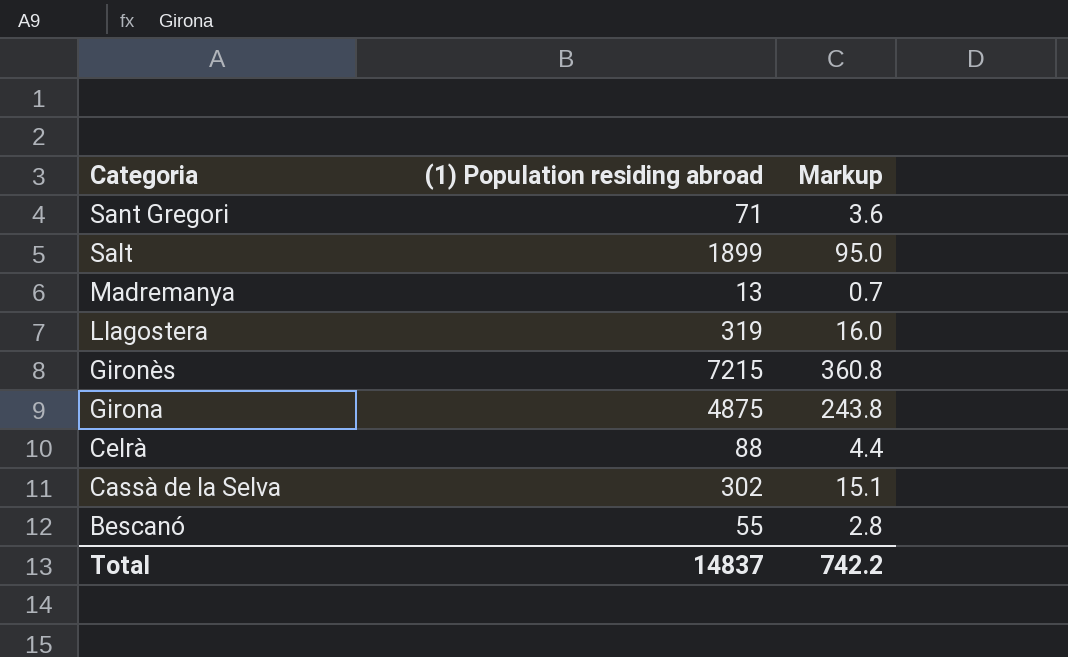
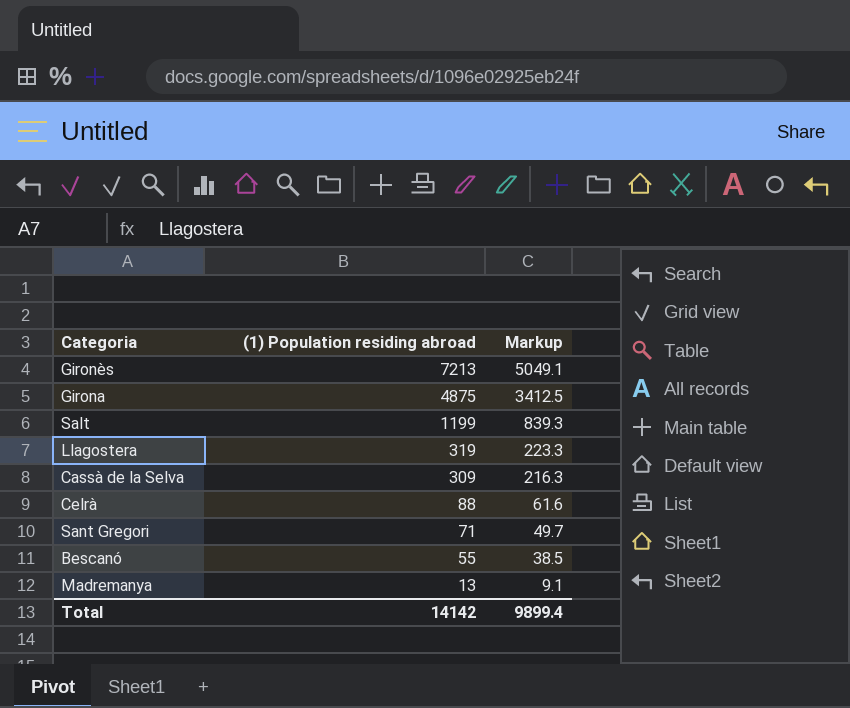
row order: Categoria descending -> (1) Population residing abroad descending
column Markup | formula: [(1) Population residing abroad] * 0.05 -> [(1) Population residing abroad] * 0.7
Gironès | (1) Population residing abroad: 7215 -> 7213
Salt | (1) Population residing abroad: 1899 -> 1199
Cassà de la Selva | (1) Population residing abroad: 302 -> 309
Total | (1) Population residing abroad: 14837 -> 14142
Total | Markup: 742.2 -> 9899.4

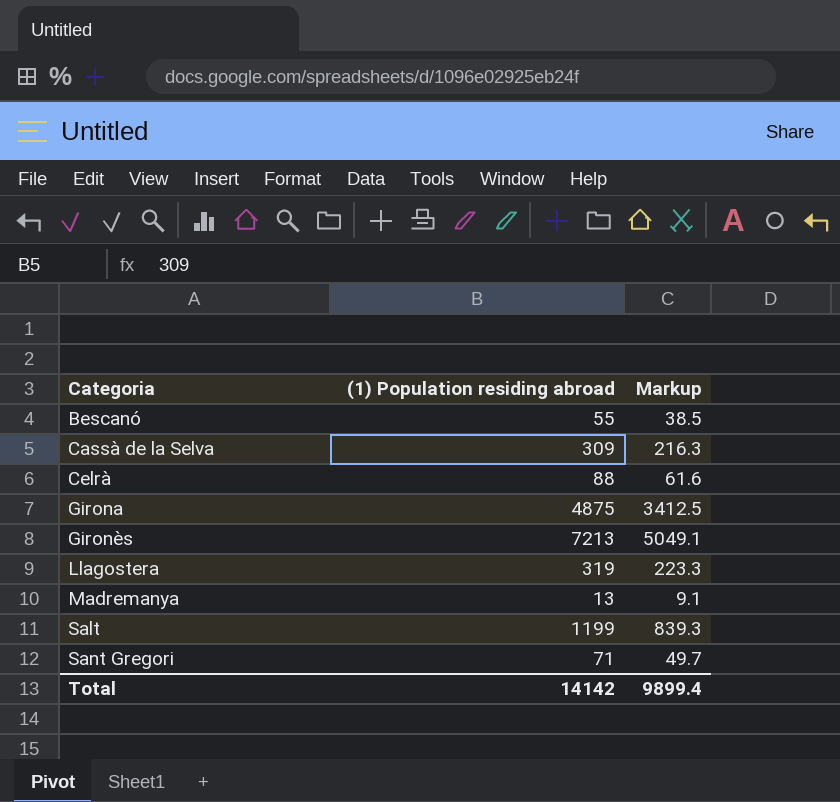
row order: (1) Population residing abroad descending -> Categoria ascending

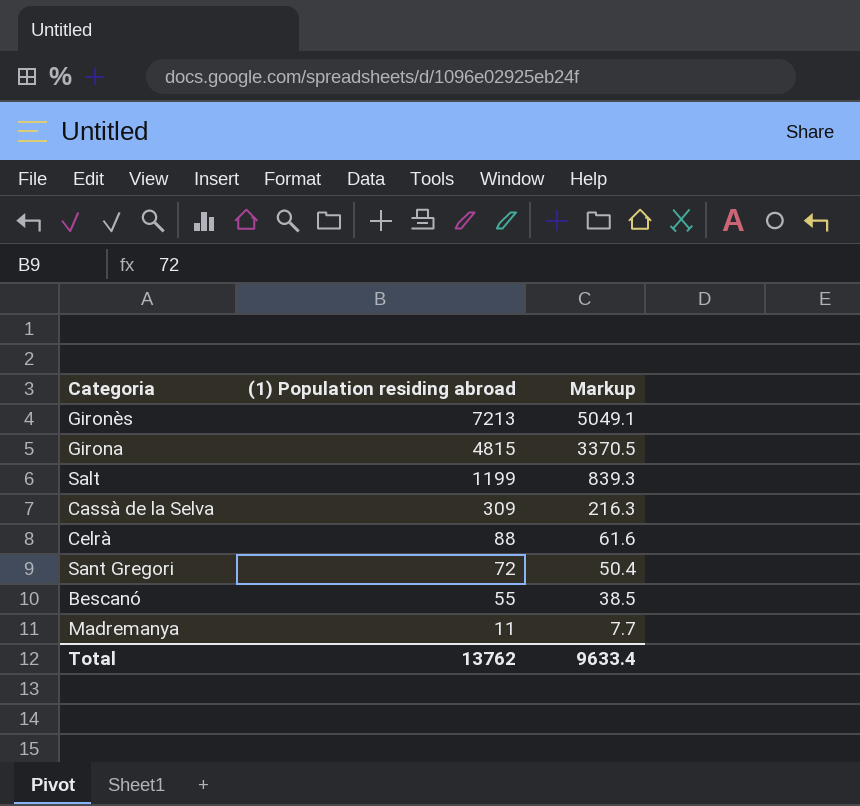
row order: Categoria ascending -> (1) Population residing abroad descending
row Llagostera: 319 | 223.3 -> none
Girona | (1) Population residing abroad: 4875 -> 4815
Girona | Markup: 3412.5 -> 3370.5
Sant Gregori | (1) Population residing abroad: 71 -> 72
Sant Gregori | Markup: 49.7 -> 50.4
Madremanya | (1) Population residing abroad: 13 -> 11
Madremanya | Markup: 9.1 -> 7.7
Total | (1) Population residing abroad: 14142 -> 13762
Total | Markup: 9899.4 -> 9633.4

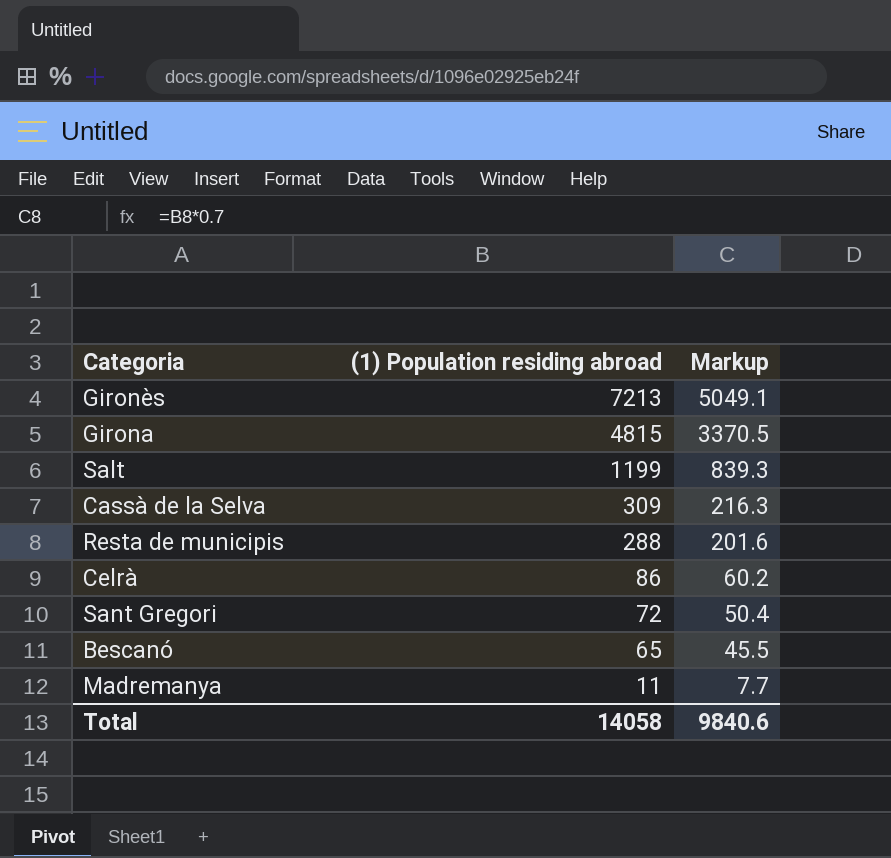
row Resta de municipis: none -> 288 | 201.6
Celrà | (1) Population residing abroad: 88 -> 86
Celrà | Markup: 61.6 -> 60.2
Bescanó | (1) Population residing abroad: 55 -> 65
Bescanó | Markup: 38.5 -> 45.5
Total | (1) Population residing abroad: 13762 -> 14058
Total | Markup: 9633.4 -> 9840.6

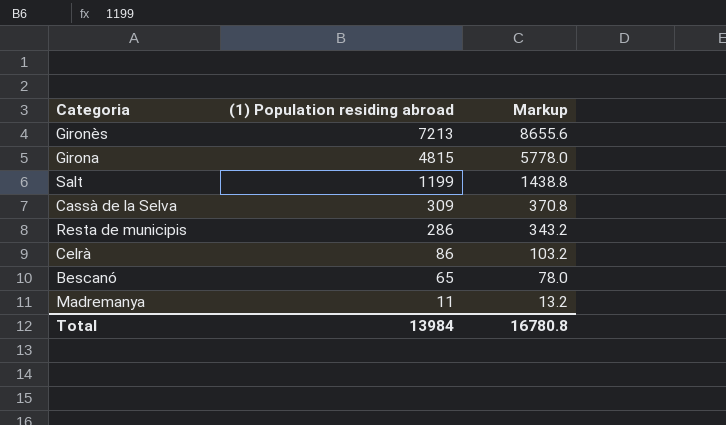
column Markup | formula: [(1) Population residing abroad] * 0.7 -> [(1) Population residing abroad] * 1.2
row Sant Gregori: 72 | 50.4 -> none
Resta de municipis | (1) Population residing abroad: 288 -> 286
Total | (1) Population residing abroad: 14058 -> 13984
Total | Markup: 9840.6 -> 16780.8

